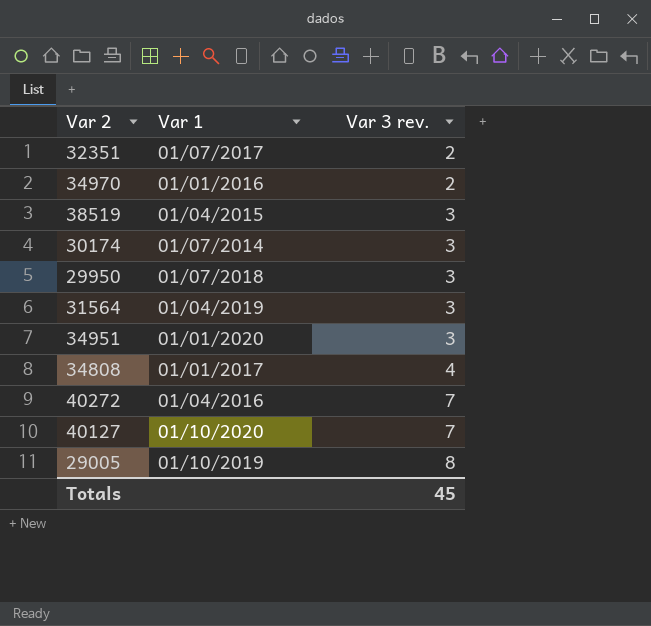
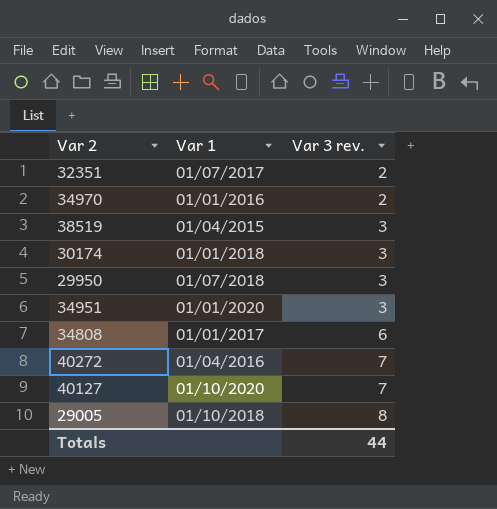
row 31564: 01/04/2019 | 3 -> none
30174 | Var 1: 01/07/2014 -> 01/01/2018
34808 | Var 3 rev.: 4 -> 6
29005 | Var 1: 01/10/2019 -> 01/10/2018
Totals | Var 3 rev.: 45 -> 44

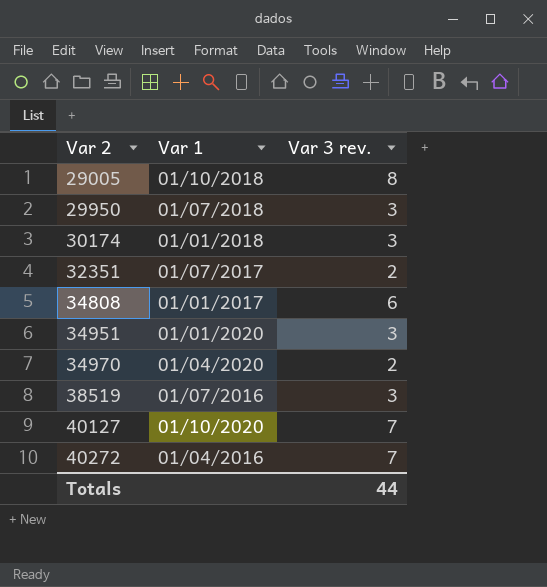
row order: Var 3 rev. ascending -> Var 2 ascending
34970 | Var 1: 01/01/2016 -> 01/04/2020
38519 | Var 1: 01/04/2015 -> 01/07/2016

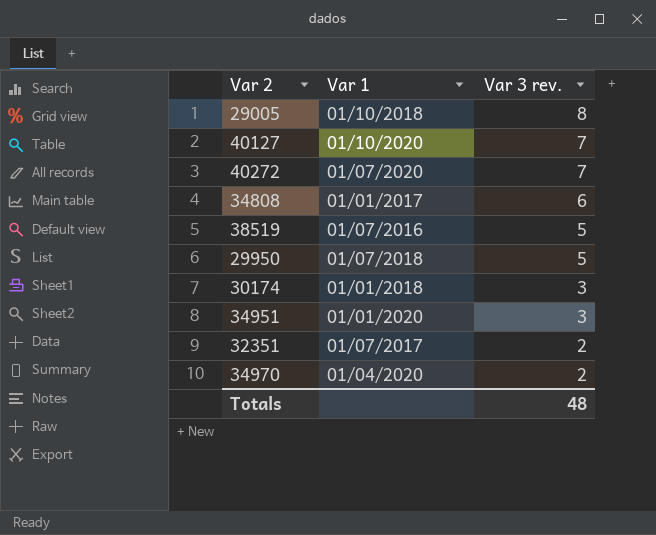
row order: Var 2 ascending -> Var 3 rev. descending
40272 | Var 1: 01/04/2016 -> 01/07/2020
38519 | Var 3 rev.: 3 -> 5
29950 | Var 3 rev.: 3 -> 5
Totals | Var 3 rev.: 44 -> 48

